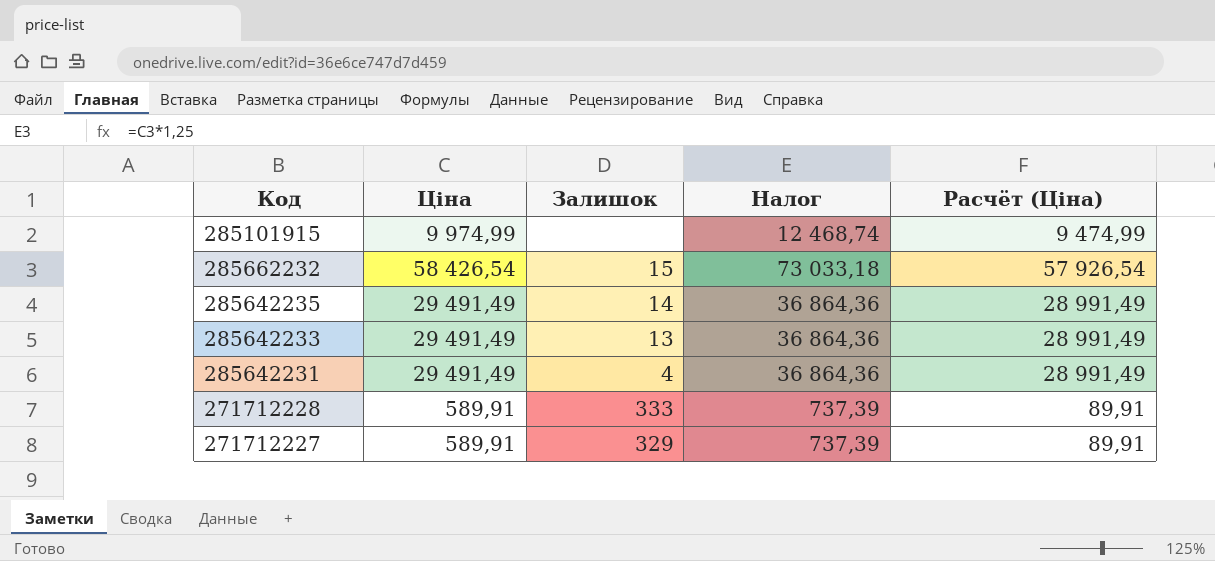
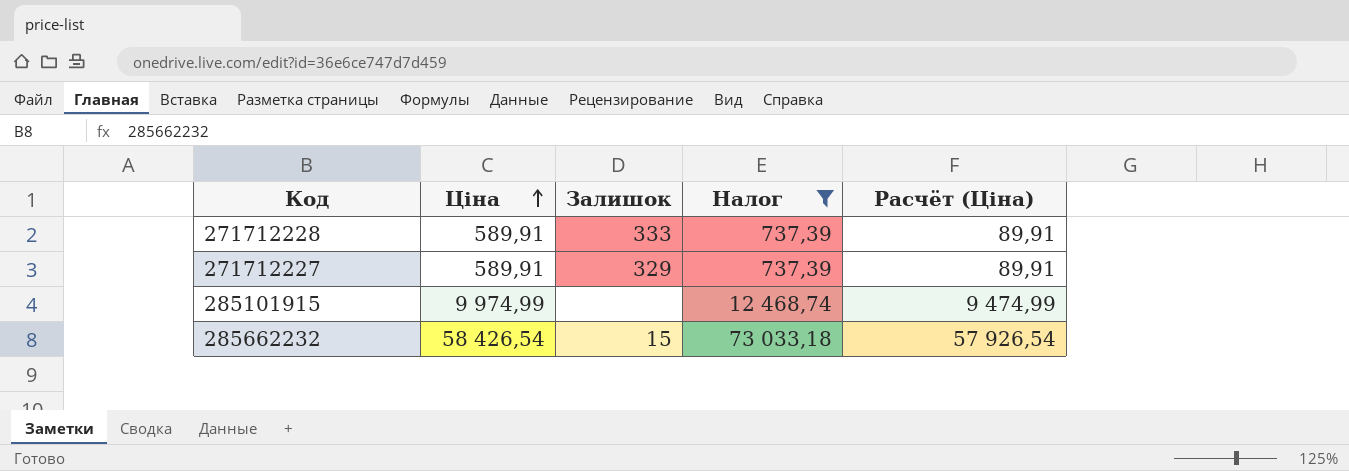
filter: none -> Налог != 36 864,36
row order: none -> Ціна ascending

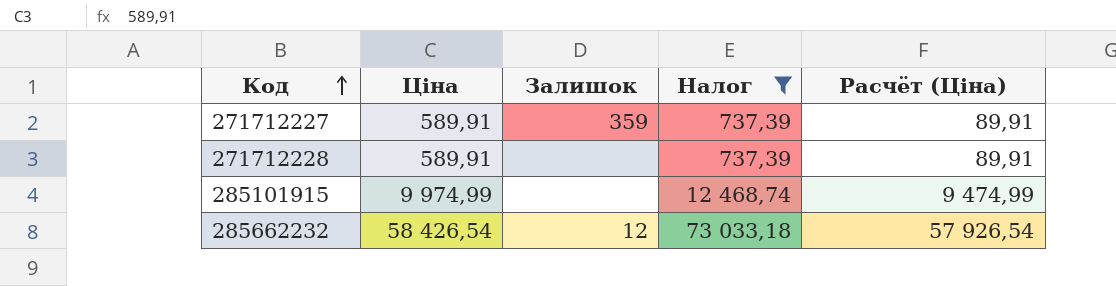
row order: Ціна ascending -> Код ascending
271712227 | Залишок: 329 -> 359
271712228 | Залишок: 333 -> none
285662232 | Залишок: 15 -> 12

